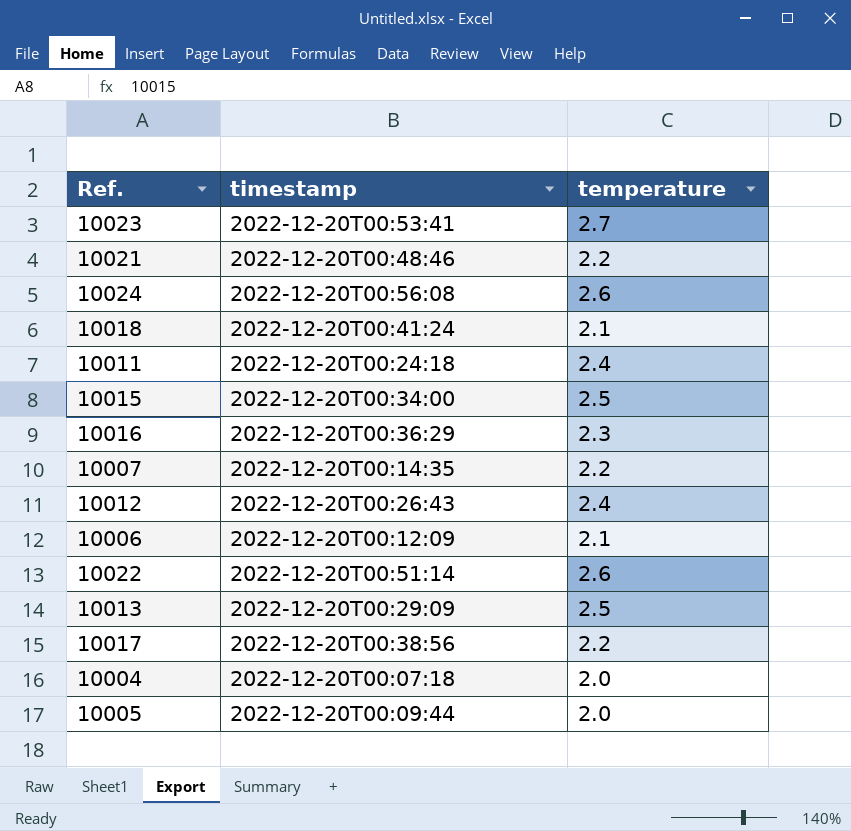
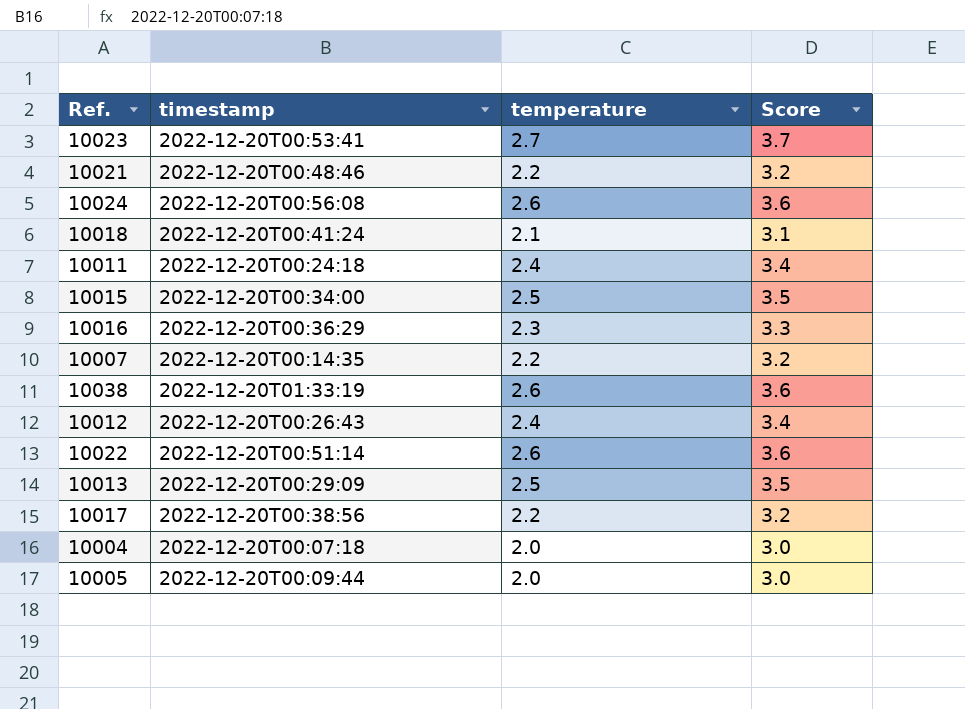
column Score | formula: none -> [temperature] + 1
row 10006: 2022-12-20T00:12:09 | 2.1 -> none
row 10038: none -> 2022-12-20T01:33:19 | 2.6 | 3.6

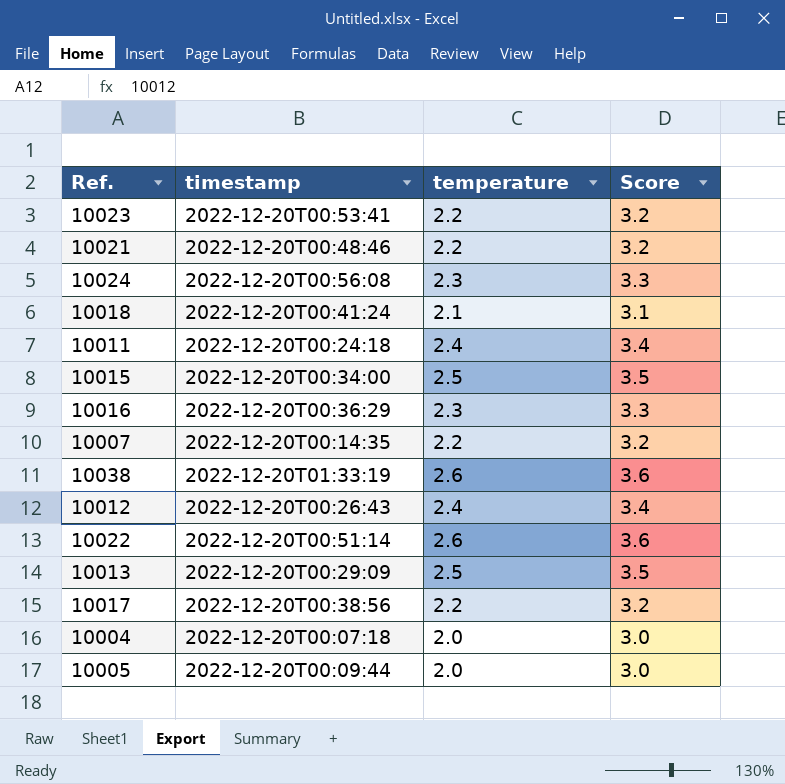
10023 | temperature: 2.7 -> 2.2
10023 | Score: 3.7 -> 3.2
10024 | temperature: 2.6 -> 2.3
10024 | Score: 3.6 -> 3.3

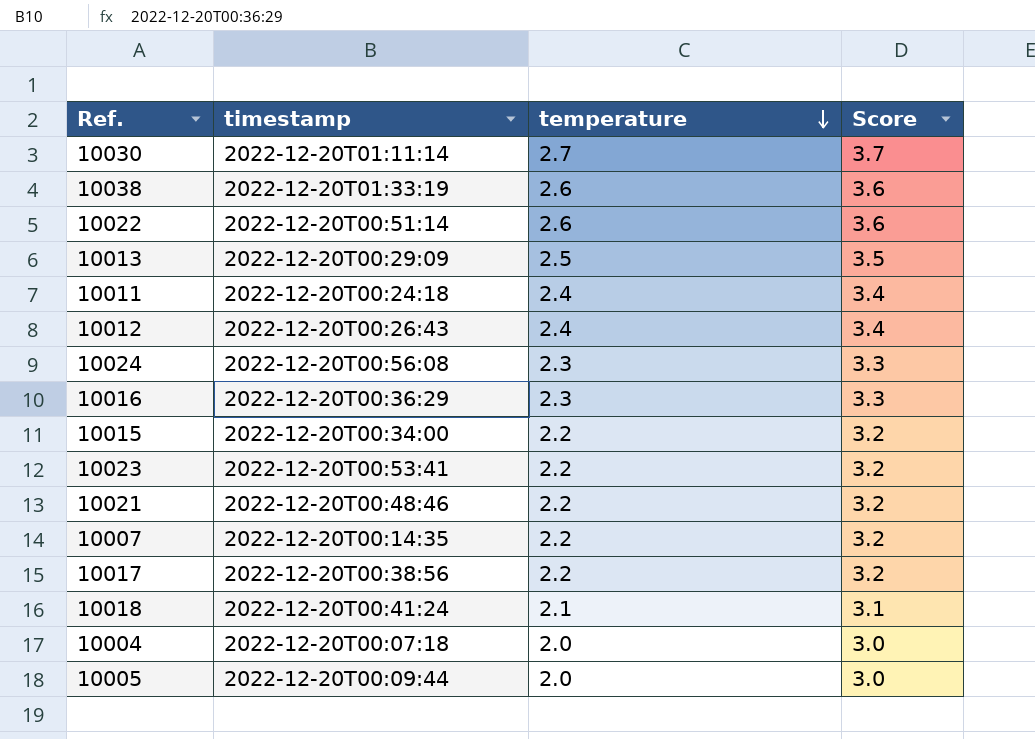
row order: none -> temperature descending
row 10030: none -> 2022-12-20T01:11:14 | 2.7 | 3.7
10015 | temperature: 2.5 -> 2.2
10015 | Score: 3.5 -> 3.2

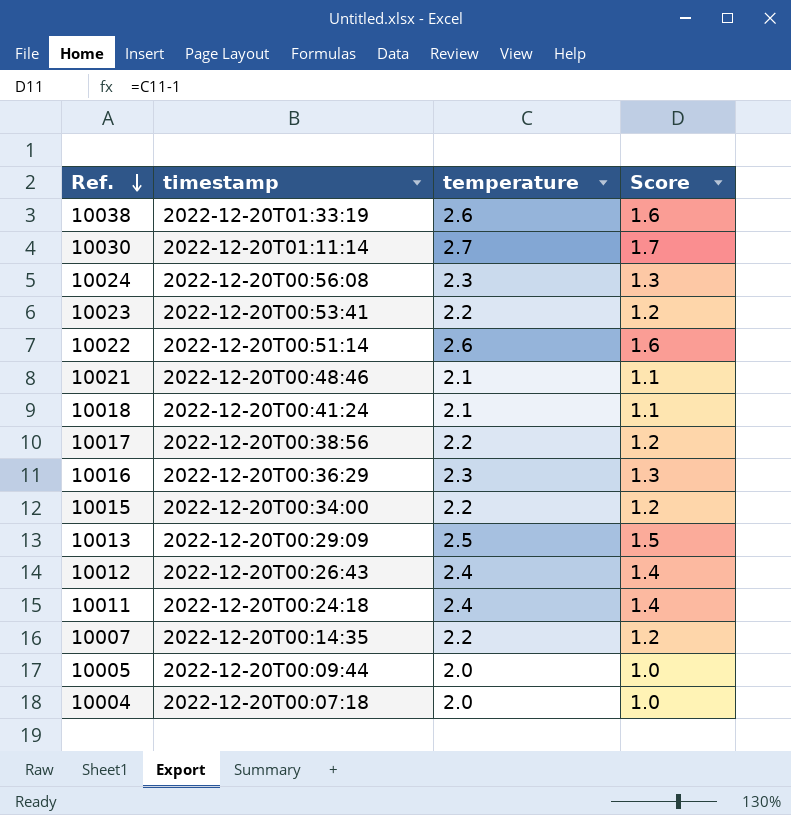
row order: temperature descending -> Ref. descending
column Score | formula: [temperature] + 1 -> [temperature] - 1
10021 | temperature: 2.2 -> 2.1

